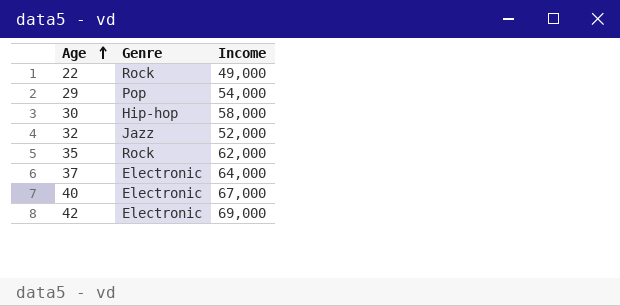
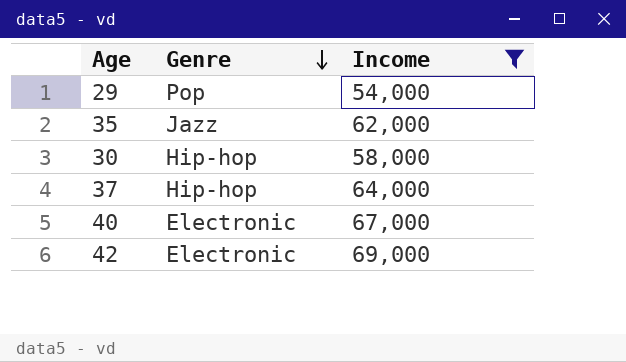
filter: none -> Income >= 54,000
row order: Age ascending -> Genre descending
35 | Genre: Rock -> Jazz
37 | Genre: Electronic -> Hip-hop

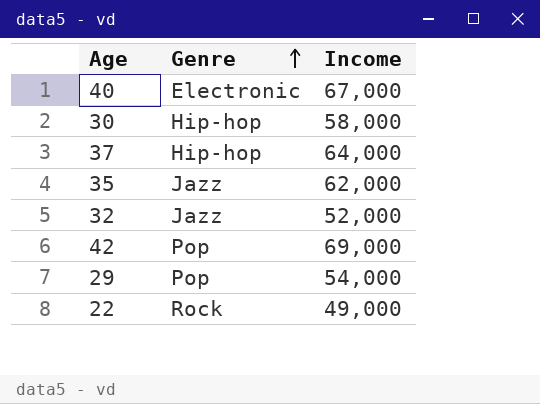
filter: Income >= 54,000 -> none
row order: Genre descending -> Genre ascending
42 | Genre: Electronic -> Pop

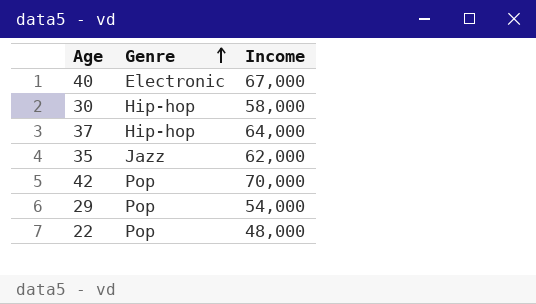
row 32: Jazz | 52,000 -> none
42 | Income: 69,000 -> 70,000
22 | Genre: Rock -> Pop
22 | Income: 49,000 -> 48,000

